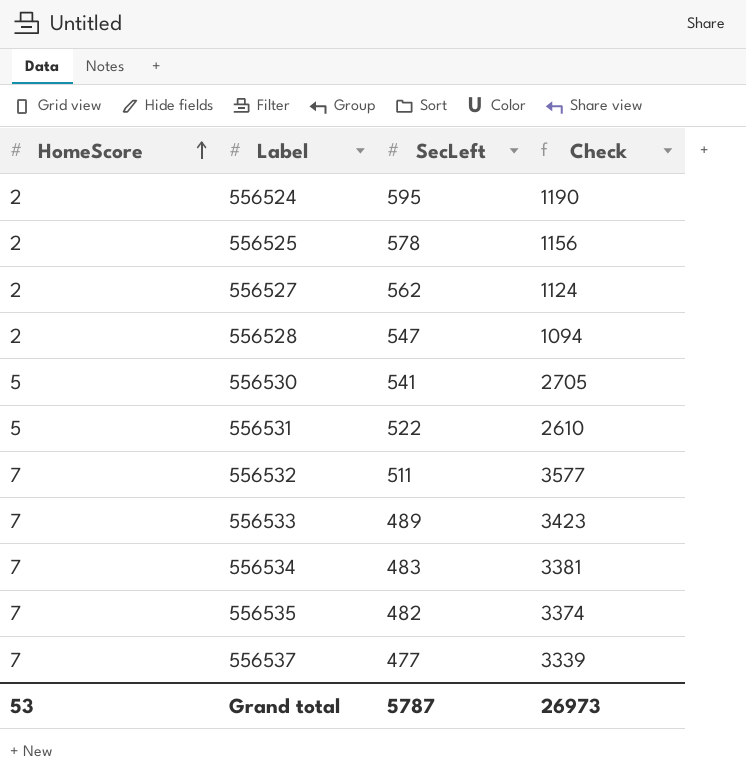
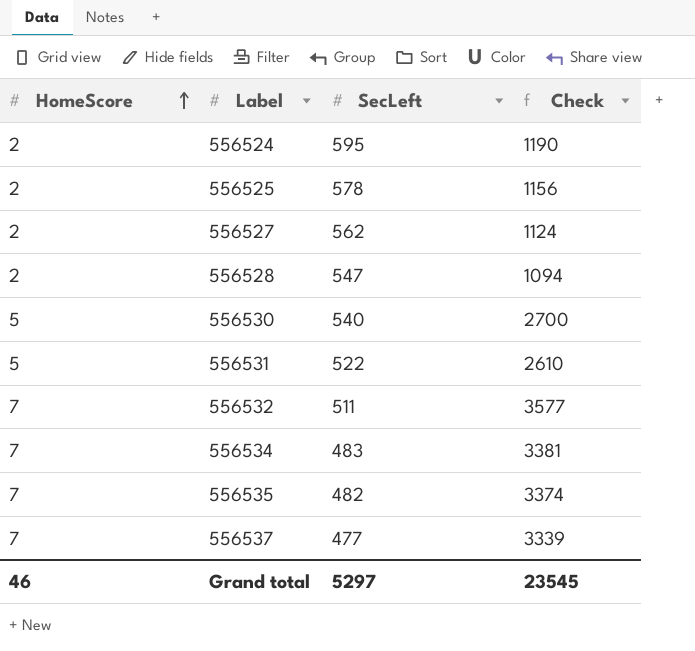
row 556533: 7 | 489 | 3423 -> none
556530 | SecLeft: 541 -> 540
556530 | Check: 2705 -> 2700
Grand total | HomeScore: 53 -> 46
Grand total | SecLeft: 5787 -> 5297
Grand total | Check: 26973 -> 23545

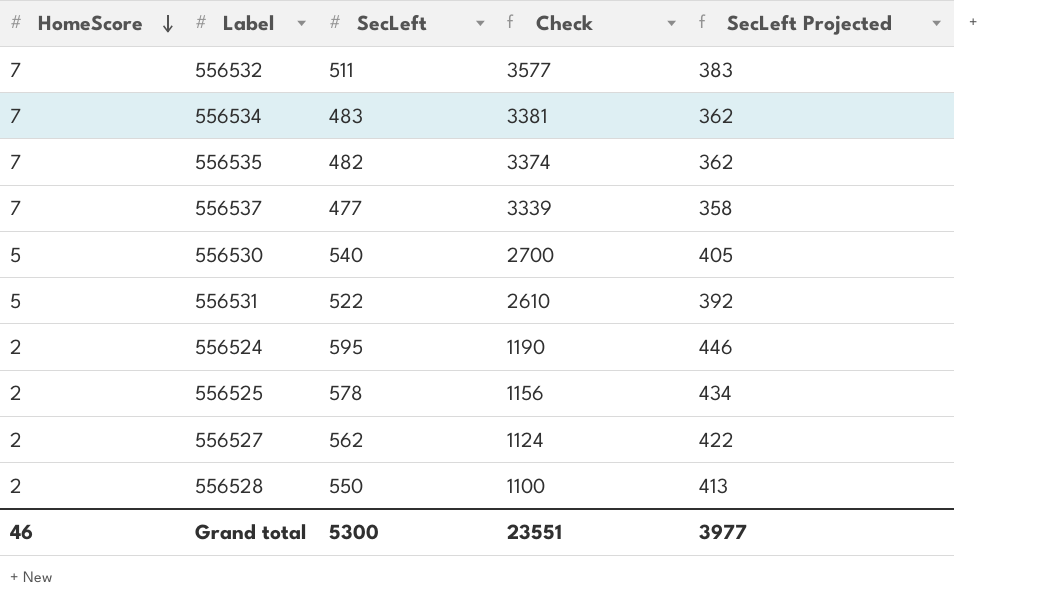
row order: HomeScore ascending -> HomeScore descending
column SecLeft Projected | formula: none -> [SecLeft] * 0.75
556528 | SecLeft: 547 -> 550
556528 | Check: 1094 -> 1100
Grand total | SecLeft: 5297 -> 5300
Grand total | Check: 23545 -> 23551

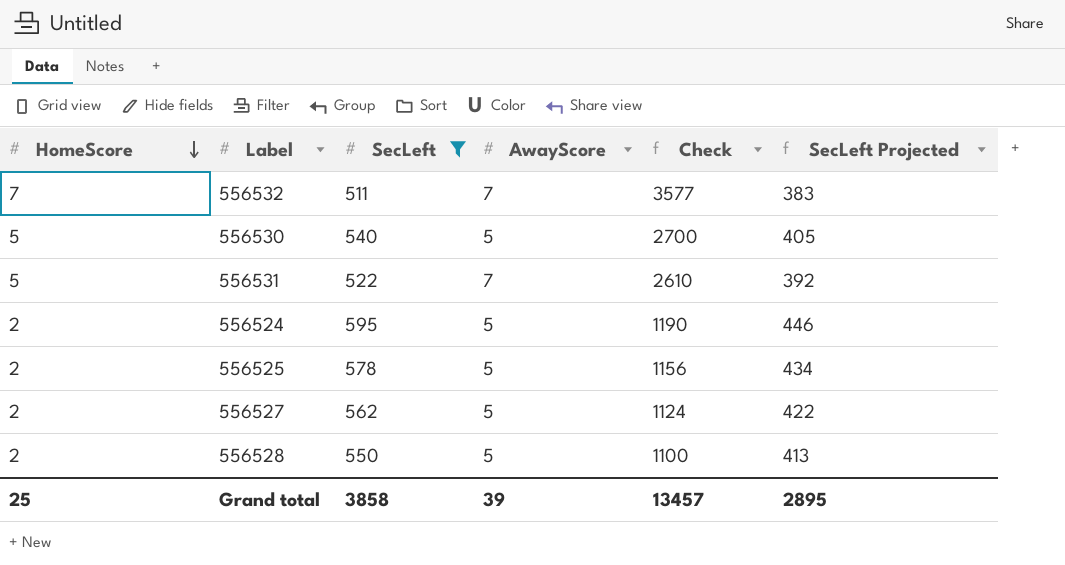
filter: none -> SecLeft >= 511
column AwayScore | position: none -> 4
Grand total | HomeScore: 46 -> 25
Grand total | SecLeft: 5300 -> 3858
Grand total | Check: 23551 -> 13457
Grand total | SecLeft Projected: 3977 -> 2895

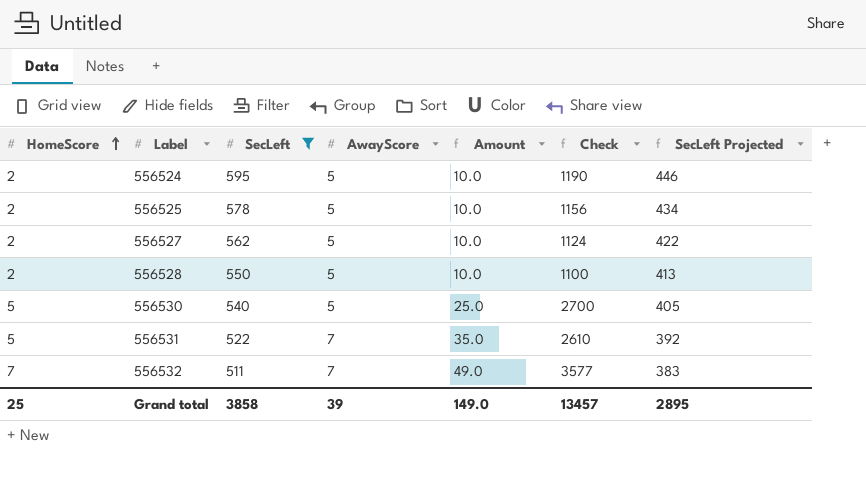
row order: HomeScore descending -> HomeScore ascending
column Amount | formula: none -> [HomeScore] * [AwayScore]

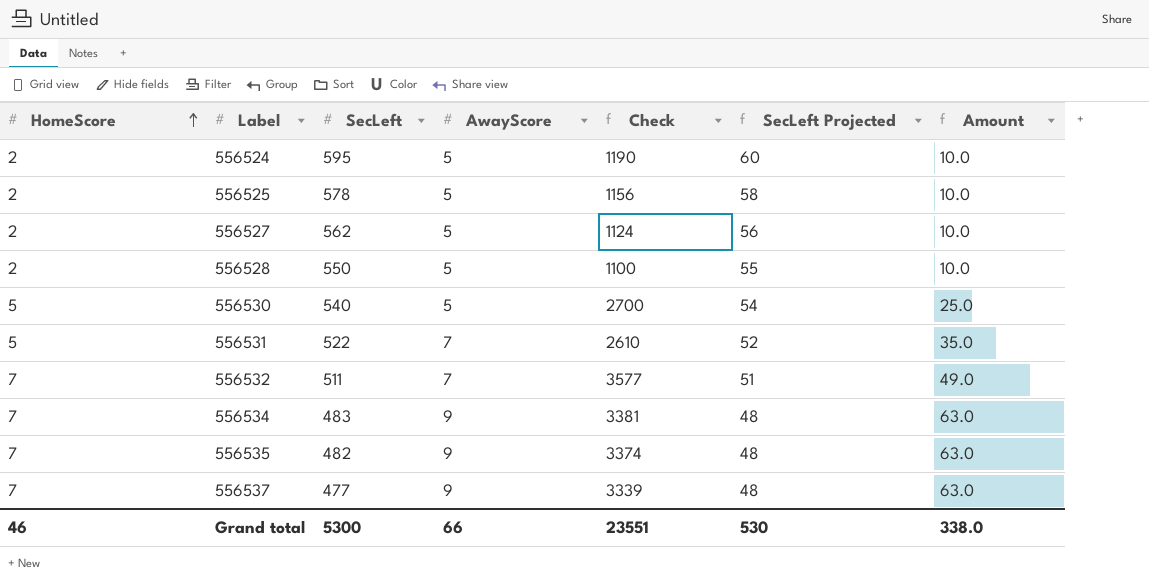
filter: SecLeft >= 511 -> none
column SecLeft Projected | formula: [SecLeft] * 0.75 -> [SecLeft] * 0.1
column Amount | position: 5 -> 7
Grand total | HomeScore: 25 -> 46
Grand total | SecLeft: 3858 -> 5300
Grand total | AwayScore: 39 -> 66
Grand total | Check: 13457 -> 23551
Grand total | SecLeft Projected: 2895 -> 530
Grand total | Amount: 149.0 -> 338.0

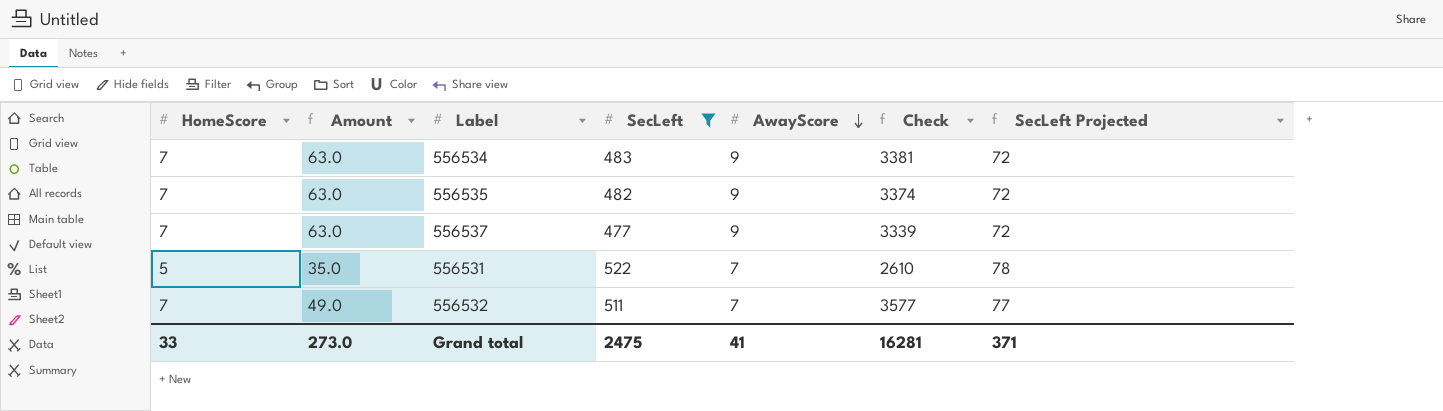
filter: none -> SecLeft <= 522
row order: HomeScore ascending -> AwayScore descending
column Amount | position: 7 -> 2
column SecLeft Projected | formula: [SecLeft] * 0.1 -> [SecLeft] * 0.15
Grand total | HomeScore: 46 -> 33
Grand total | Amount: 338.0 -> 273.0
Grand total | SecLeft: 5300 -> 2475
Grand total | AwayScore: 66 -> 41
Grand total | Check: 23551 -> 16281
Grand total | SecLeft Projected: 530 -> 371

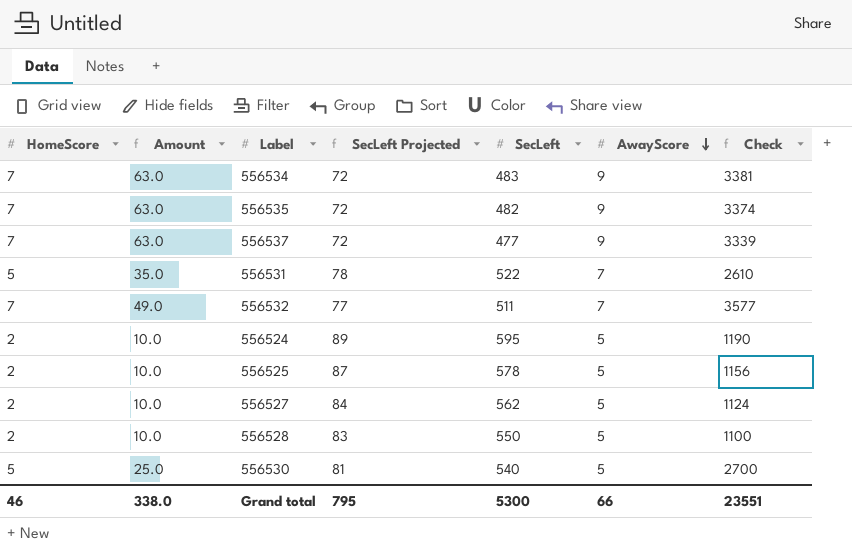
filter: SecLeft <= 522 -> none
column SecLeft Projected | position: 7 -> 4
Grand total | HomeScore: 33 -> 46
Grand total | Amount: 273.0 -> 338.0
Grand total | SecLeft Projected: 371 -> 795
Grand total | SecLeft: 2475 -> 5300
Grand total | AwayScore: 41 -> 66
Grand total | Check: 16281 -> 23551

